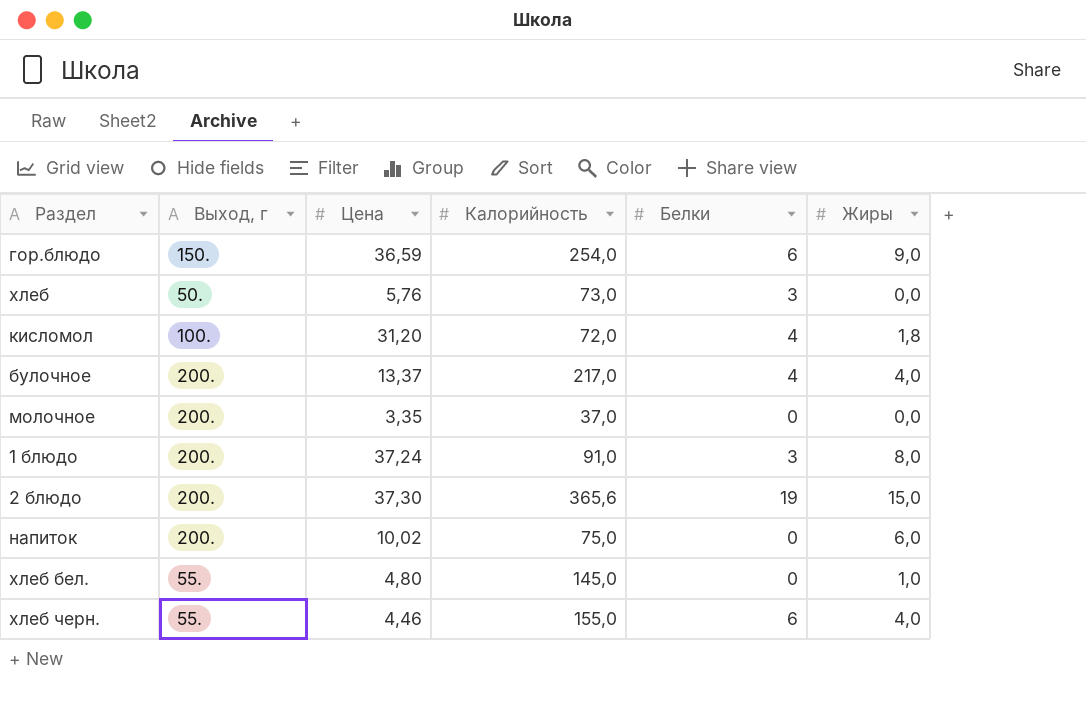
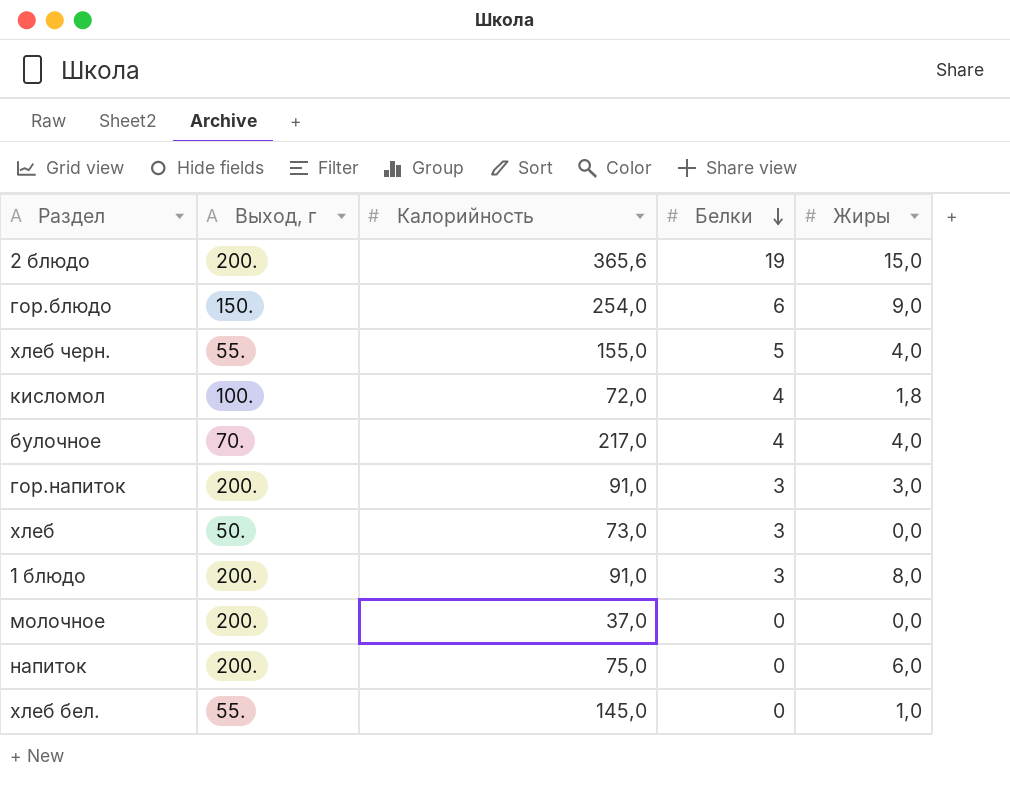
row order: none -> Белки descending
column Цена | position: 3 -> none
хлеб черн. | Белки: 6 -> 5
булочное | Выход, г: 200. -> 70.
row гор.напиток: none -> 200. | 91,0 | 3 | 3,0

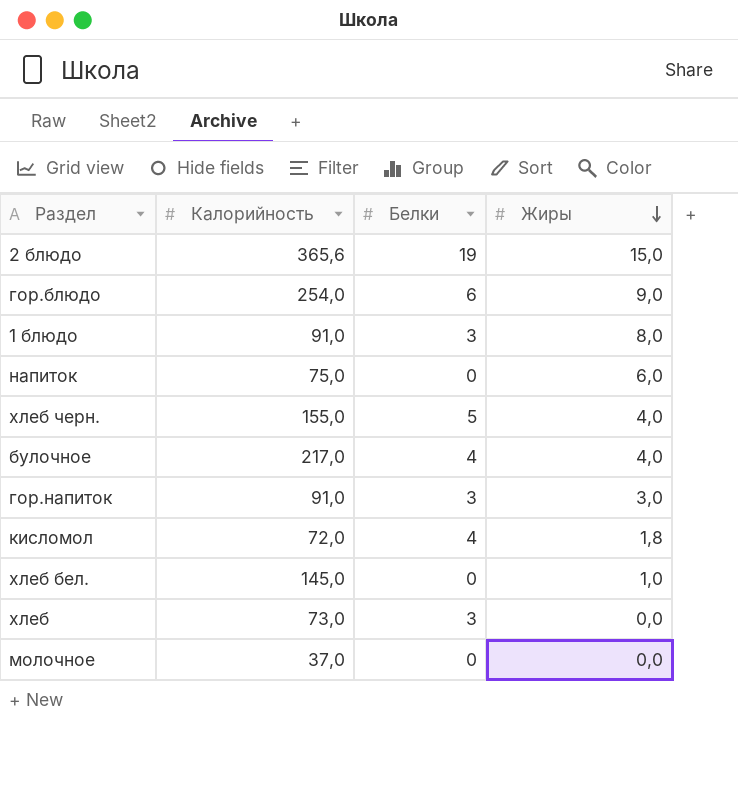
row order: Белки descending -> Жиры descending
column Выход, г | position: 2 -> none

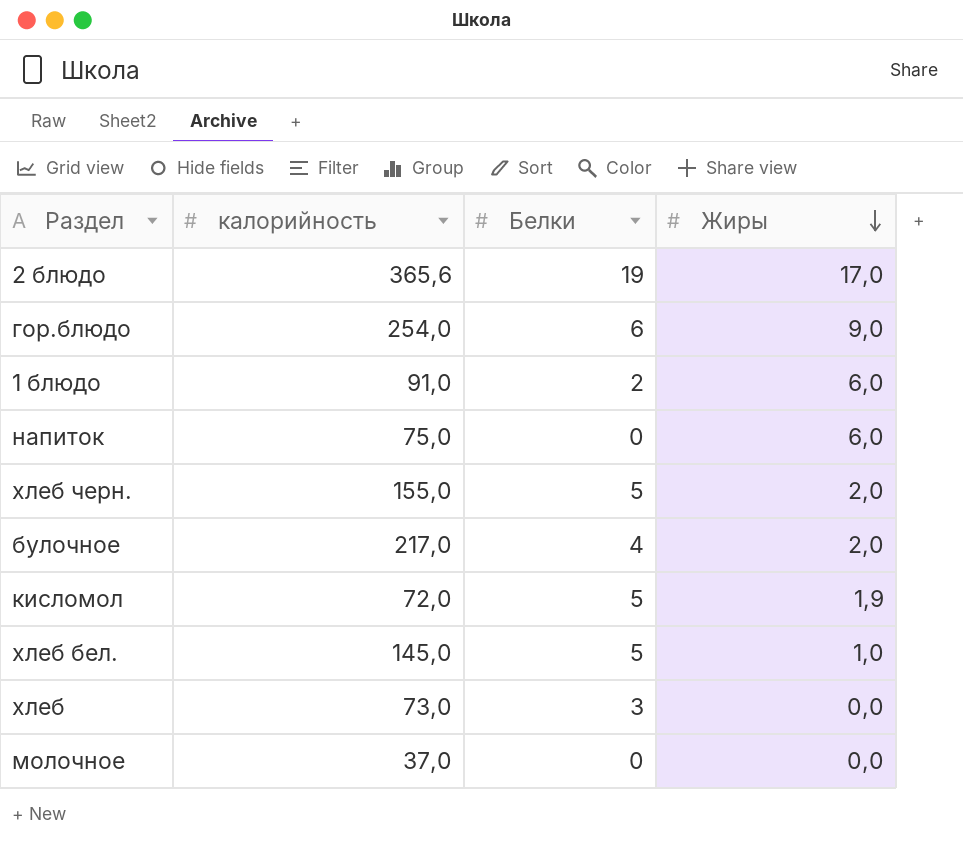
column name: Калорийность -> калорийность
row гор.напиток: 91,0 | 3 | 3,0 -> none
2 блюдо | Жиры: 15,0 -> 17,0
1 блюдо | Белки: 3 -> 2
1 блюдо | Жиры: 8,0 -> 6,0
хлеб черн. | Жиры: 4,0 -> 2,0
булочное | Жиры: 4,0 -> 2,0
кисломол | Белки: 4 -> 5
кисломол | Жиры: 1,8 -> 1,9
хлеб бел. | Белки: 0 -> 5

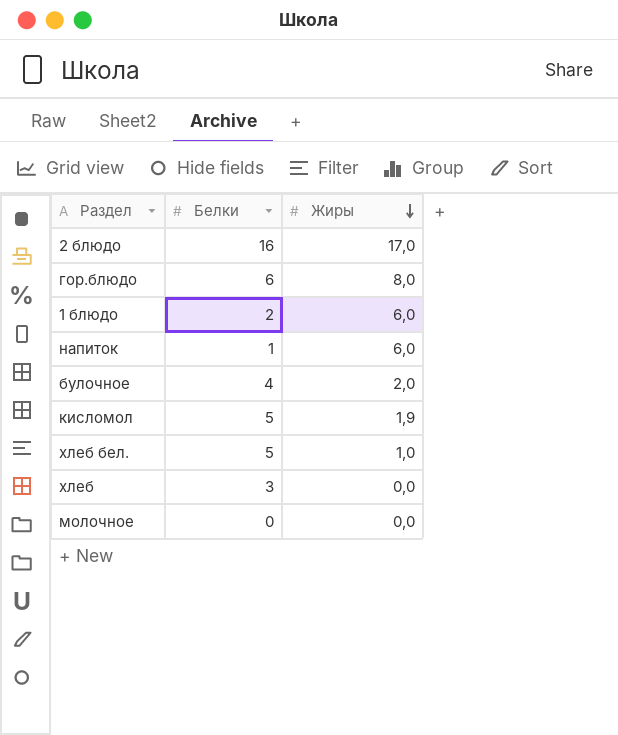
column калорийность | position: 2 -> none
row хлеб черн.: 155,0 | 5 | 2,0 -> none
2 блюдо | Белки: 19 -> 16
гор.блюдо | Жиры: 9,0 -> 8,0
напиток | Белки: 0 -> 1

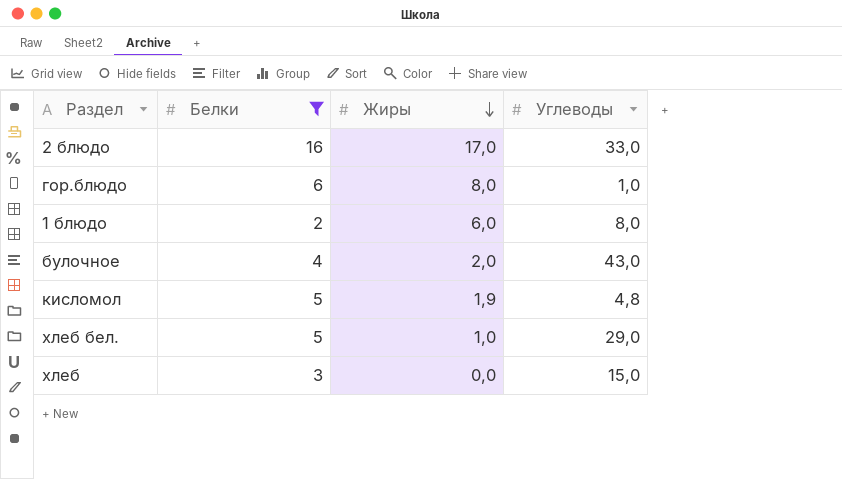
filter: none -> Белки >= 2
column Углеводы | position: none -> 4

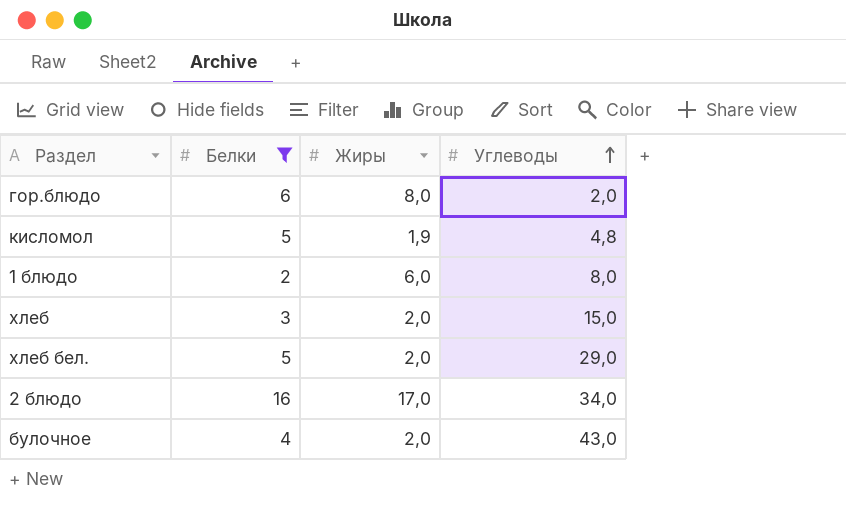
row order: Жиры descending -> Углеводы ascending
гор.блюдо | Углеводы: 1,0 -> 2,0
хлеб | Жиры: 0,0 -> 2,0
хлеб бел. | Жиры: 1,0 -> 2,0
2 блюдо | Углеводы: 33,0 -> 34,0

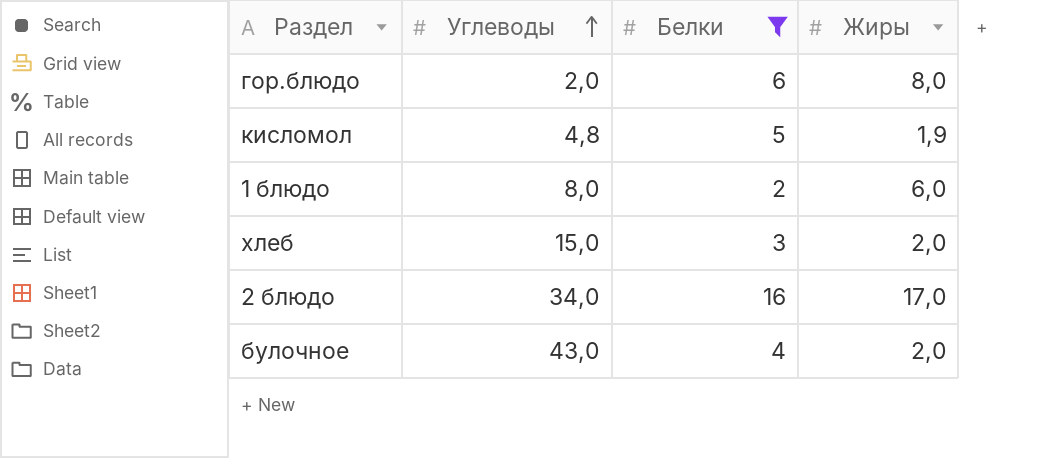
column Углеводы | position: 4 -> 2
row хлеб бел.: 5 | 2,0 | 29,0 -> none

